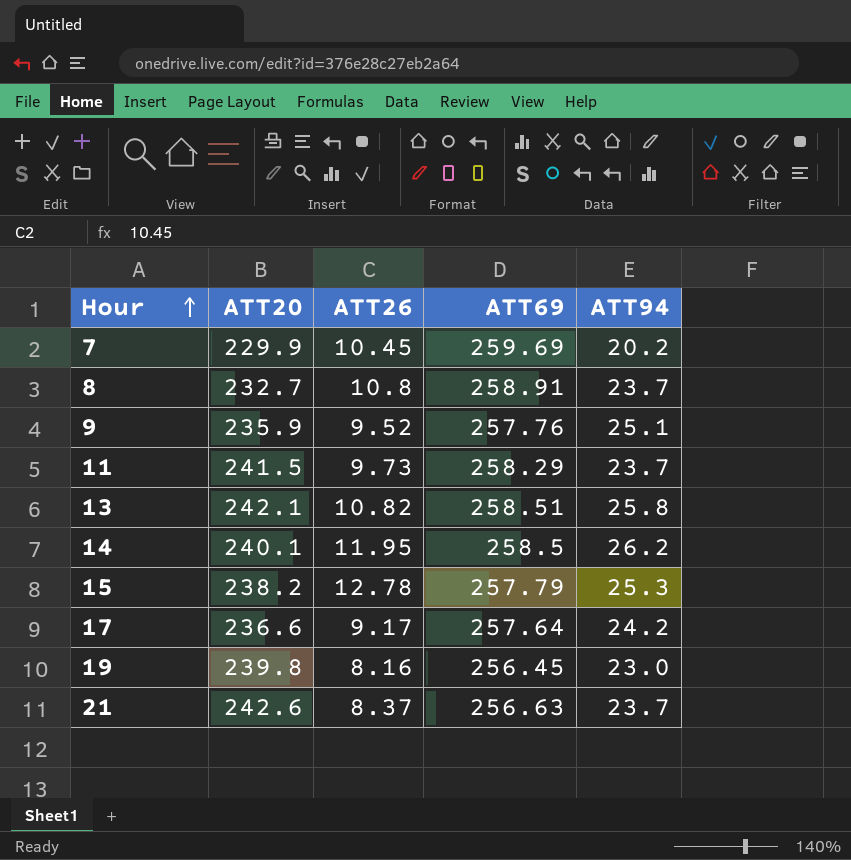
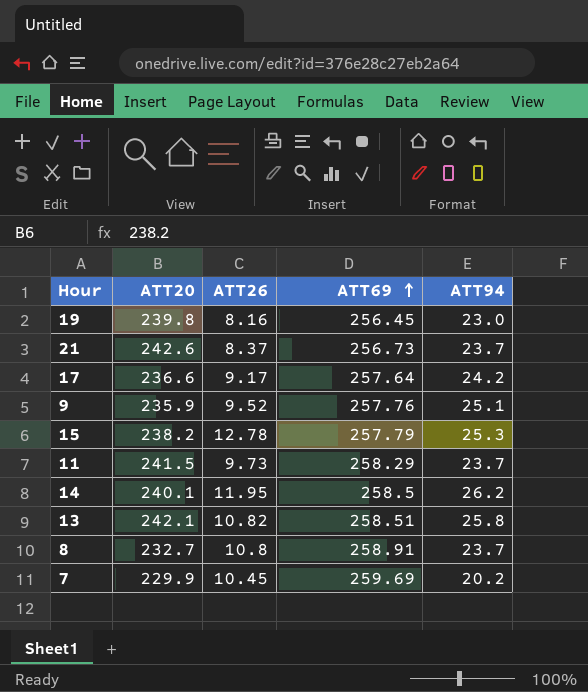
row order: Hour ascending -> ATT69 ascending
21 | ATT69: 256.63 -> 256.73

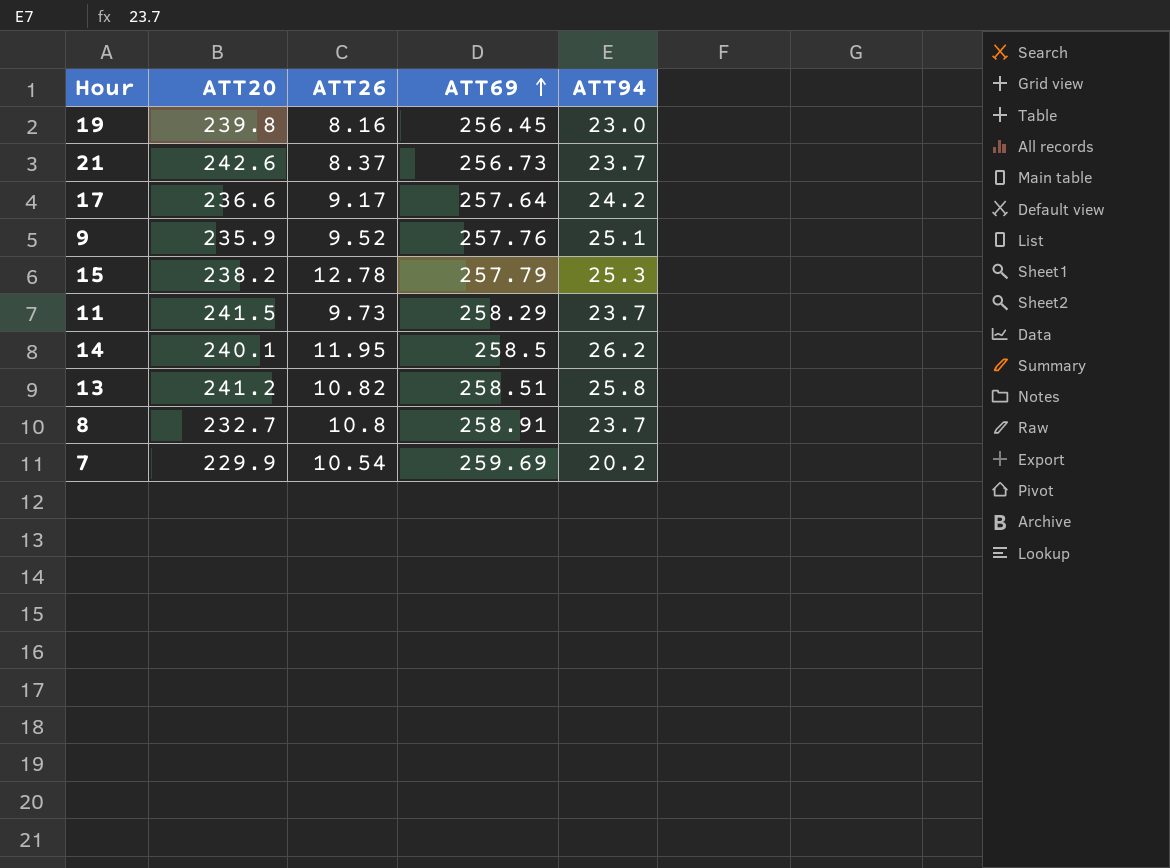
13 | ATT20: 242.1 -> 241.2
7 | ATT26: 10.45 -> 10.54

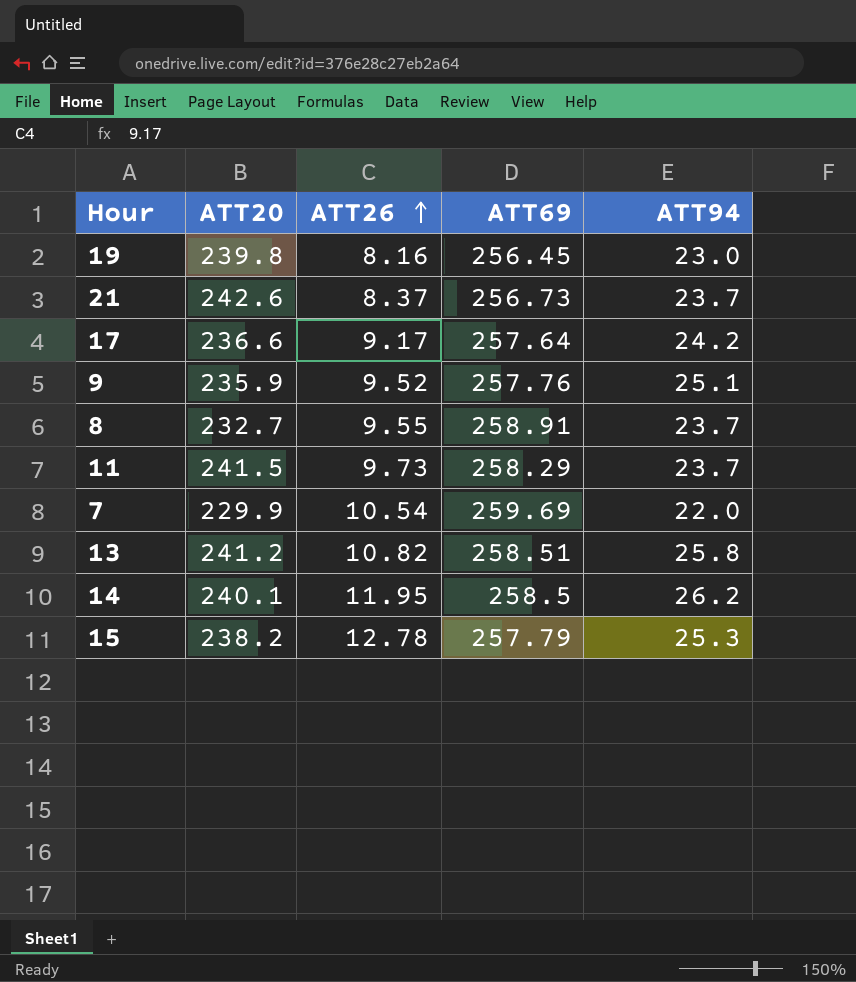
row order: ATT69 ascending -> ATT26 ascending
8 | ATT26: 10.8 -> 9.55
7 | ATT94: 20.2 -> 22.0

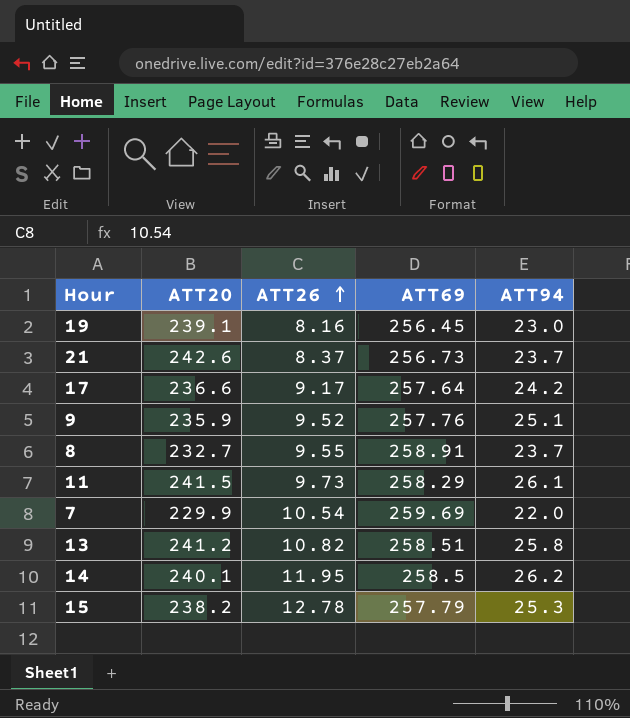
19 | ATT20: 239.8 -> 239.1
11 | ATT94: 23.7 -> 26.1

